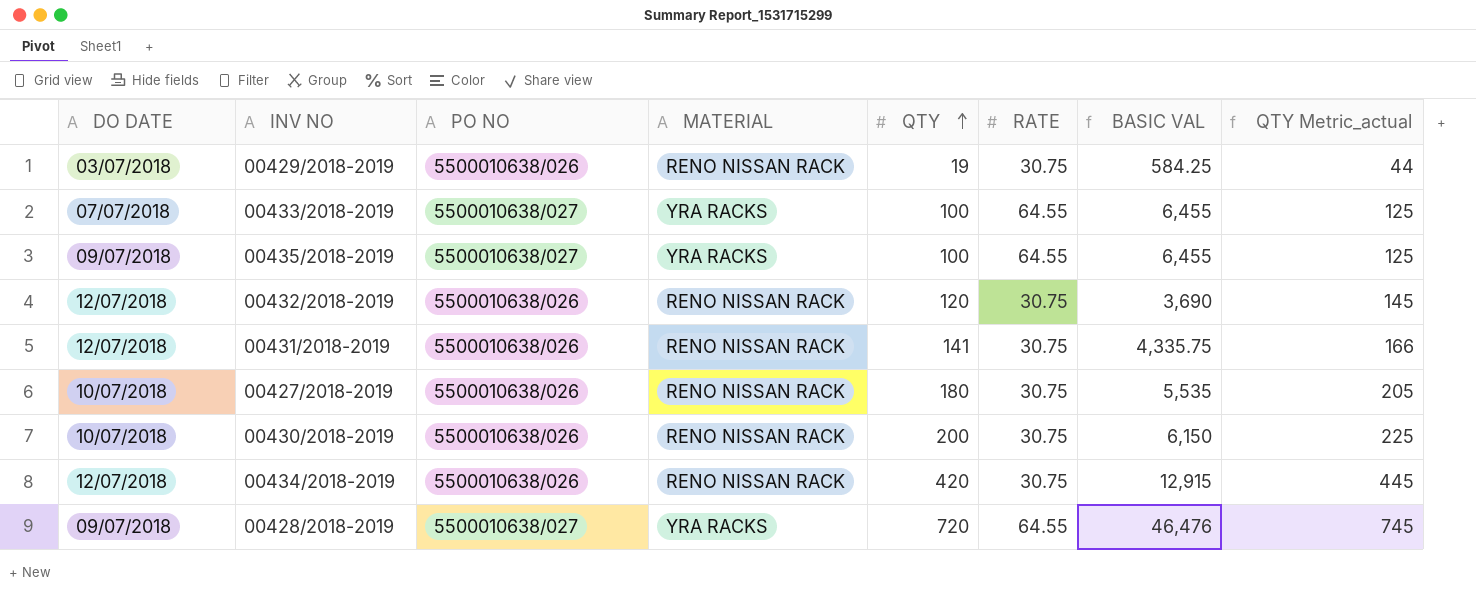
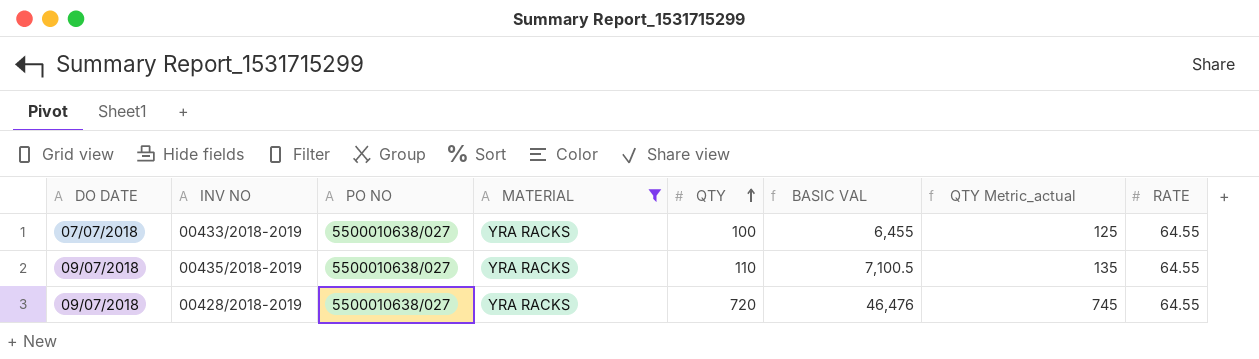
filter: none -> MATERIAL = YRA RACKS
column RATE | position: 6 -> 8
00435/2018-2019 | QTY: 100 -> 110
00435/2018-2019 | BASIC VAL: 6,455 -> 7,100.5
00435/2018-2019 | QTY Metric_actual: 125 -> 135

